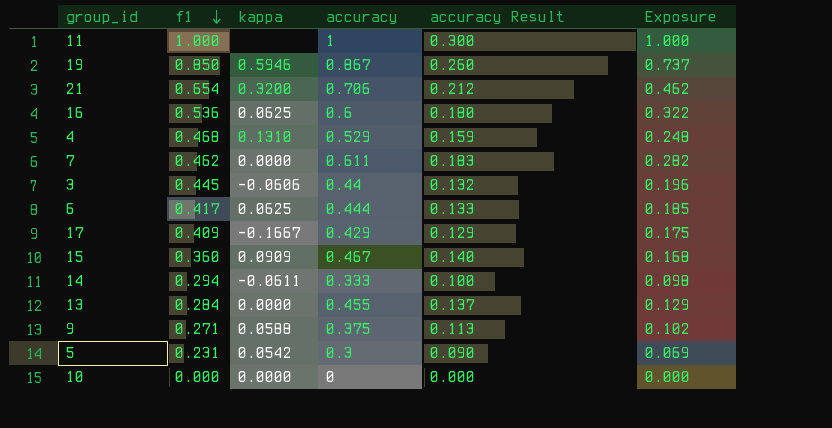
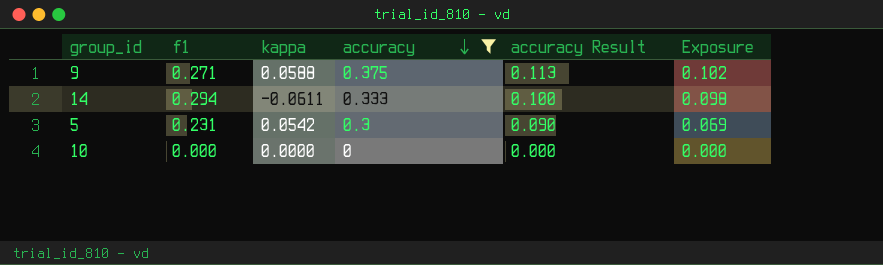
filter: none -> accuracy <= 0.375
row order: f1 descending -> accuracy descending

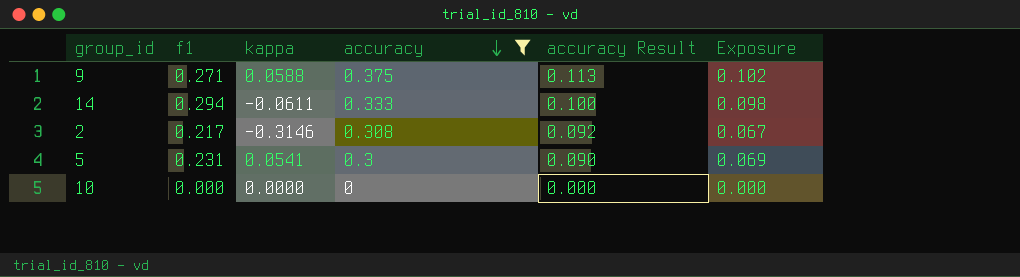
row 2: none -> 0.217 | -0.3146 | 0.308 | 0.092 | 0.067
5 | kappa: 0.0542 -> 0.0541

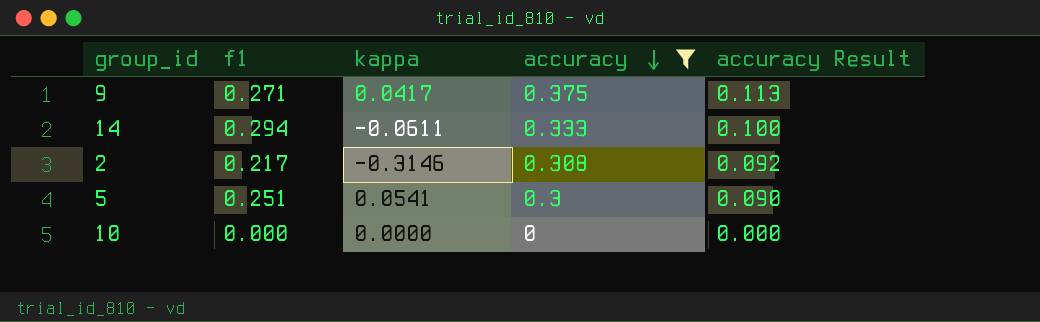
column Exposure | formula: [f1] * [accuracy] -> none
9 | kappa: 0.0588 -> 0.0417
5 | f1: 0.231 -> 0.251

